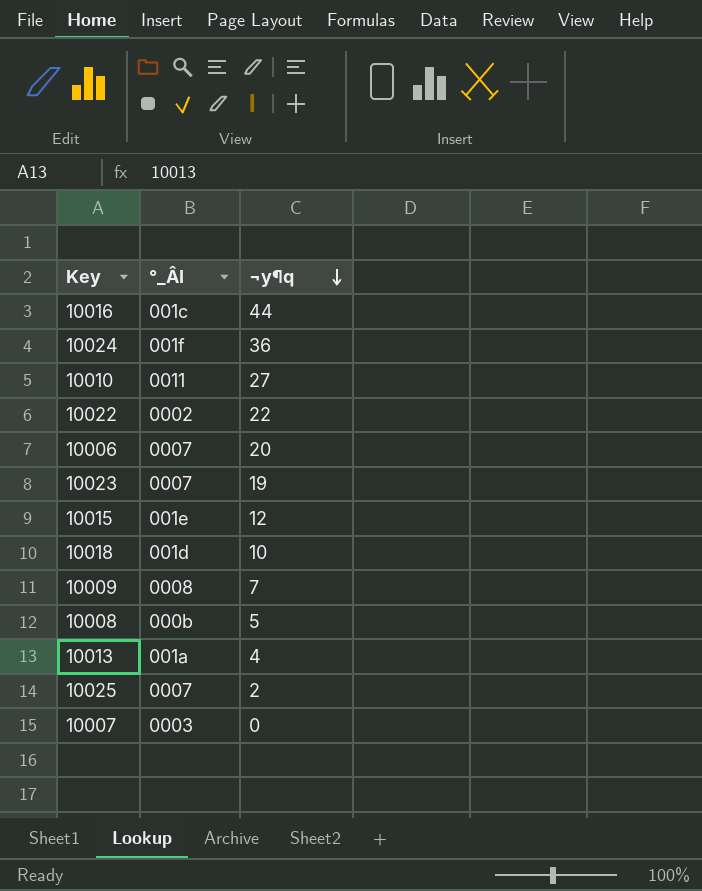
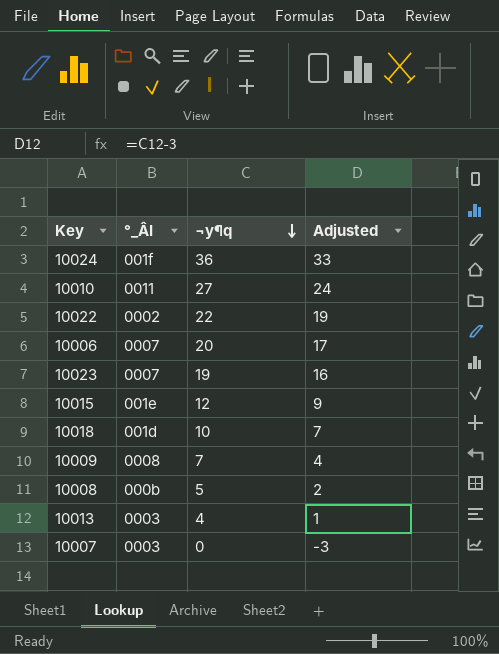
column Adjusted | formula: none -> [¬y¶q] - 3
row 10016: 001c | 44 -> none
row 10025: 0007 | 2 -> none
10013 | °_ÂI: 001a -> 0003

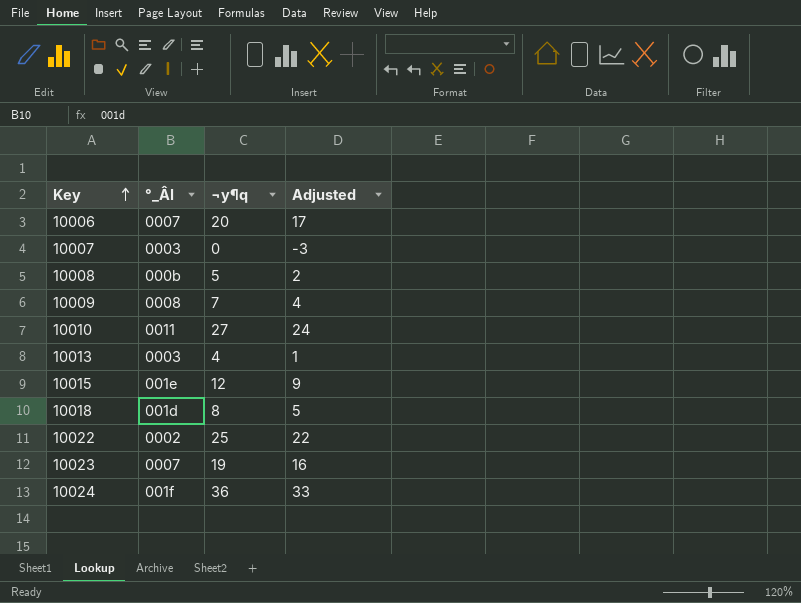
row order: ¬y¶q descending -> Key ascending
10018 | ¬y¶q: 10 -> 8
10018 | Adjusted: 7 -> 5
10022 | ¬y¶q: 22 -> 25
10022 | Adjusted: 19 -> 22

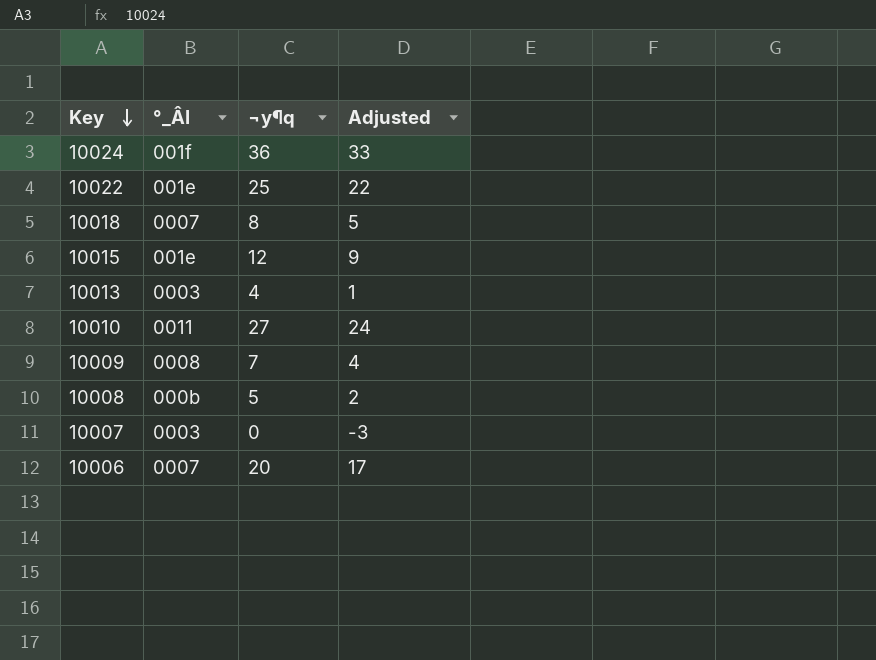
row order: Key ascending -> Key descending
row 10023: 0007 | 19 | 16 -> none
10022 | °_ÂI: 0002 -> 001e
10018 | °_ÂI: 001d -> 0007

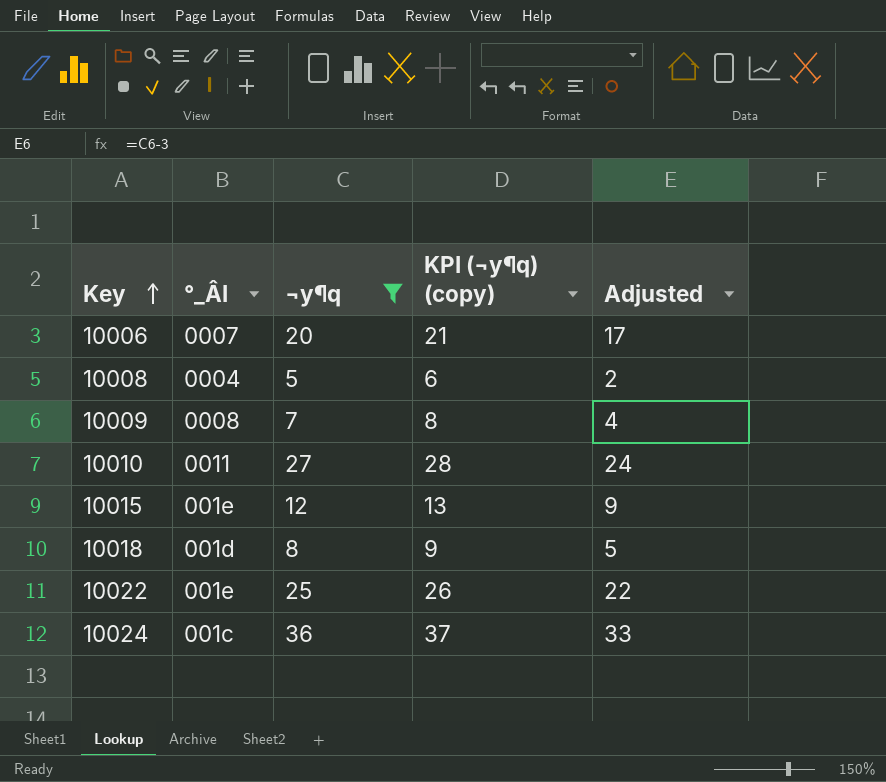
filter: none -> ¬y¶q >= 5
row order: Key descending -> Key ascending
column KPI (¬y¶q) (copy) | formula: none -> [¬y¶q] + 1
10008 | °_ÂI: 000b -> 0004
10018 | °_ÂI: 0007 -> 001d
10024 | °_ÂI: 001f -> 001c

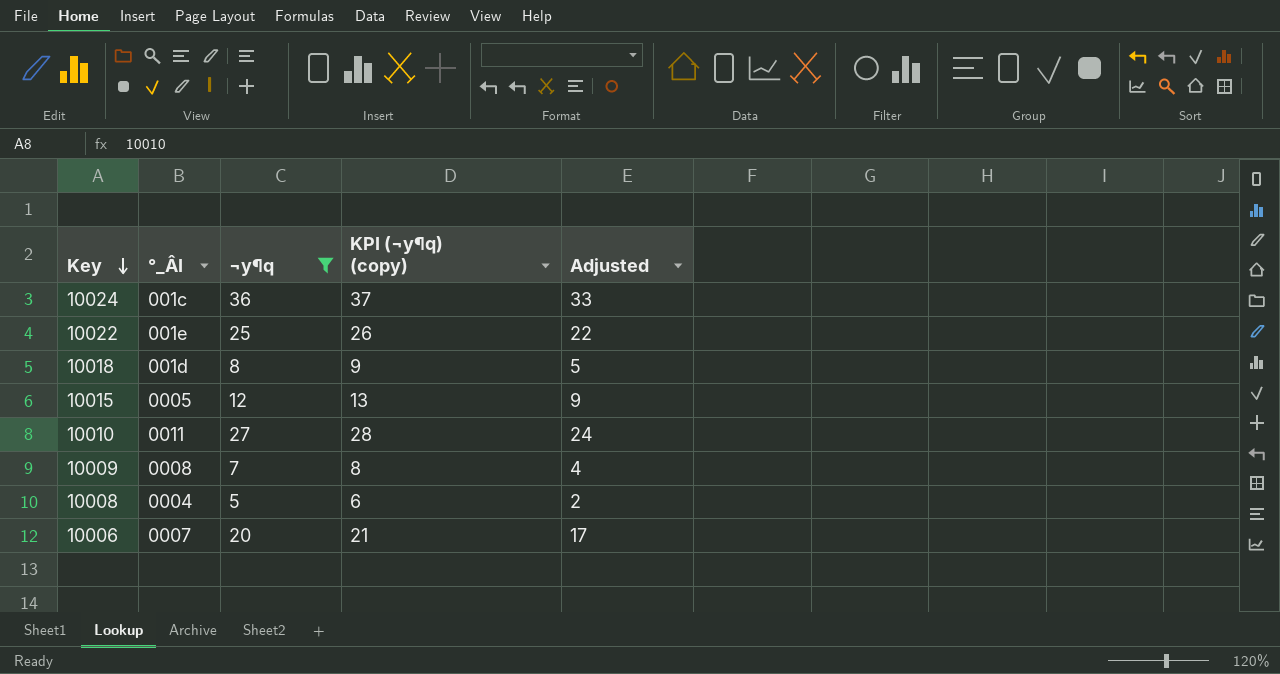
row order: Key ascending -> Key descending
10015 | °_ÂI: 001e -> 0005

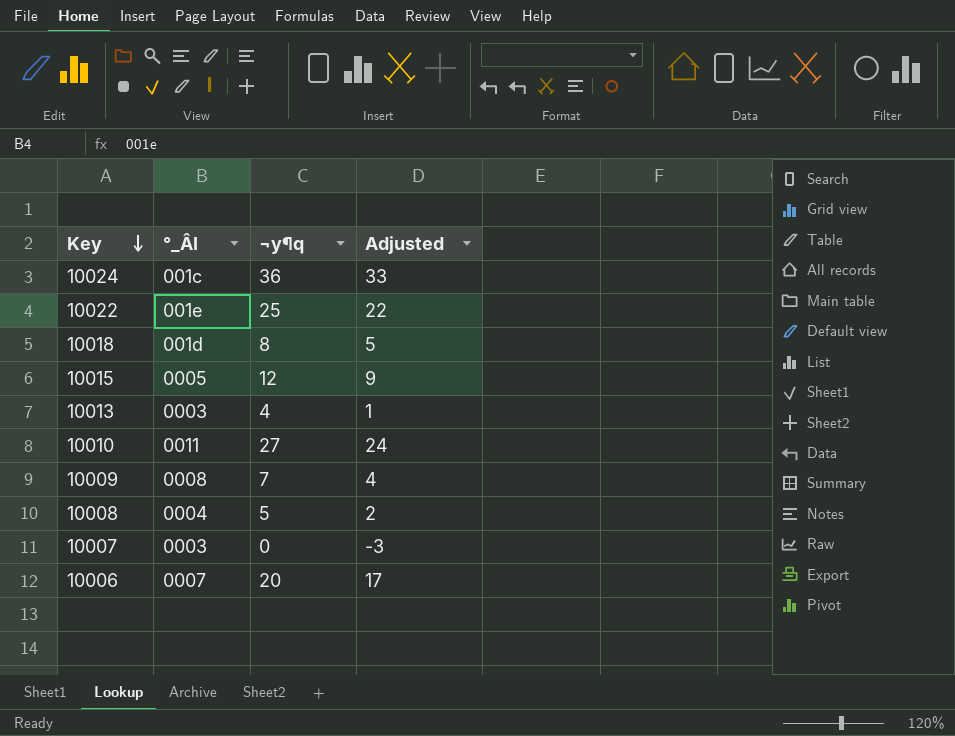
filter: ¬y¶q >= 5 -> none
column KPI (¬y¶q) (copy) | formula: [¬y¶q] + 1 -> none

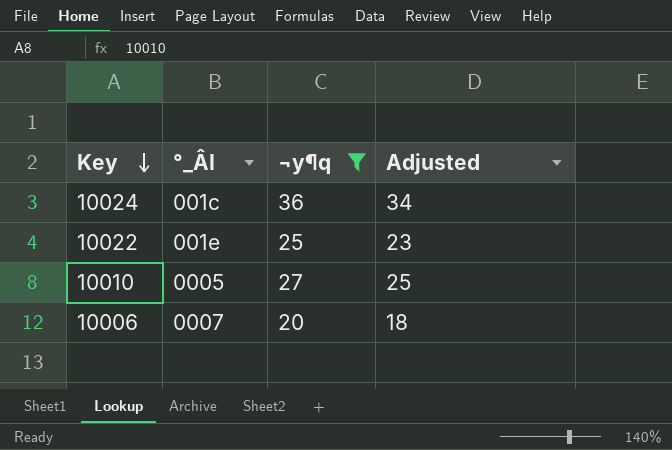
filter: none -> ¬y¶q >= 20
column Adjusted | formula: [¬y¶q] - 3 -> [¬y¶q] - 2
10010 | °_ÂI: 0011 -> 0005

